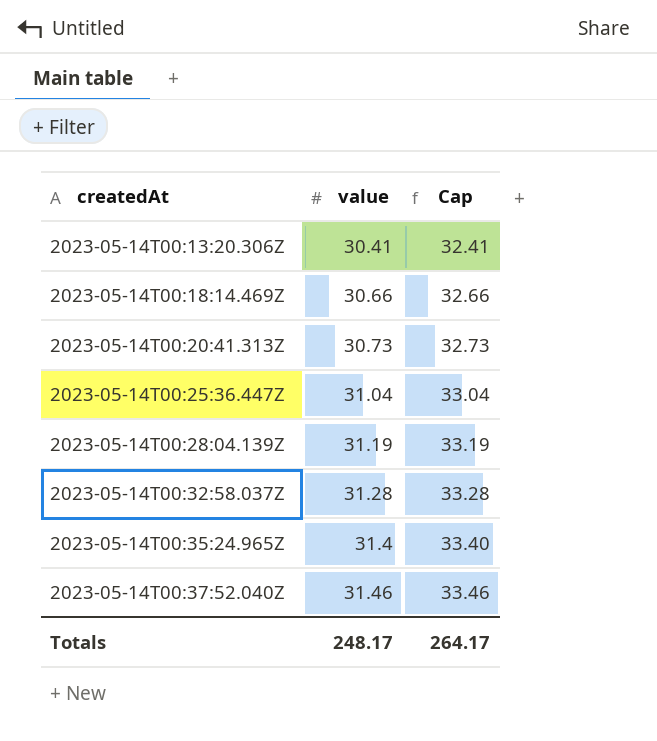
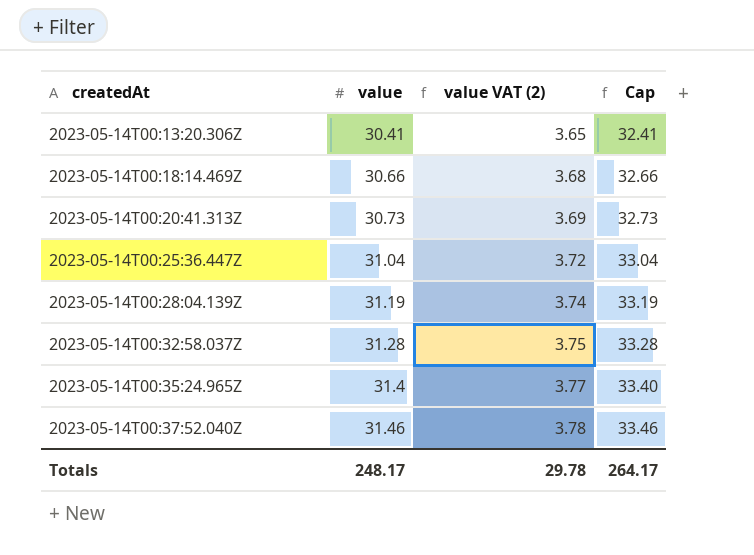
column value VAT (2) | formula: none -> [value] * 0.12

